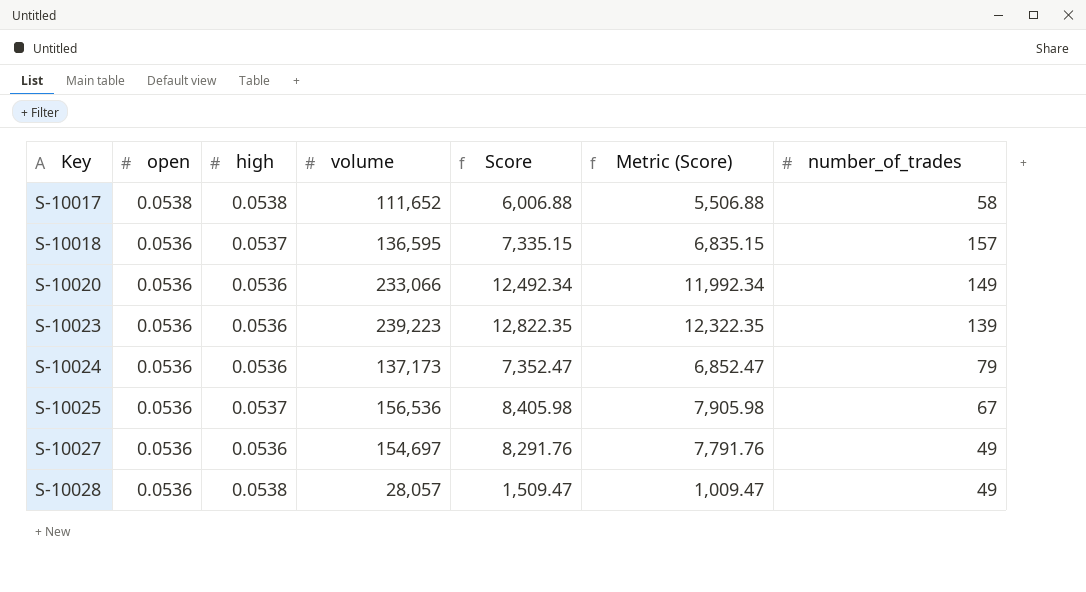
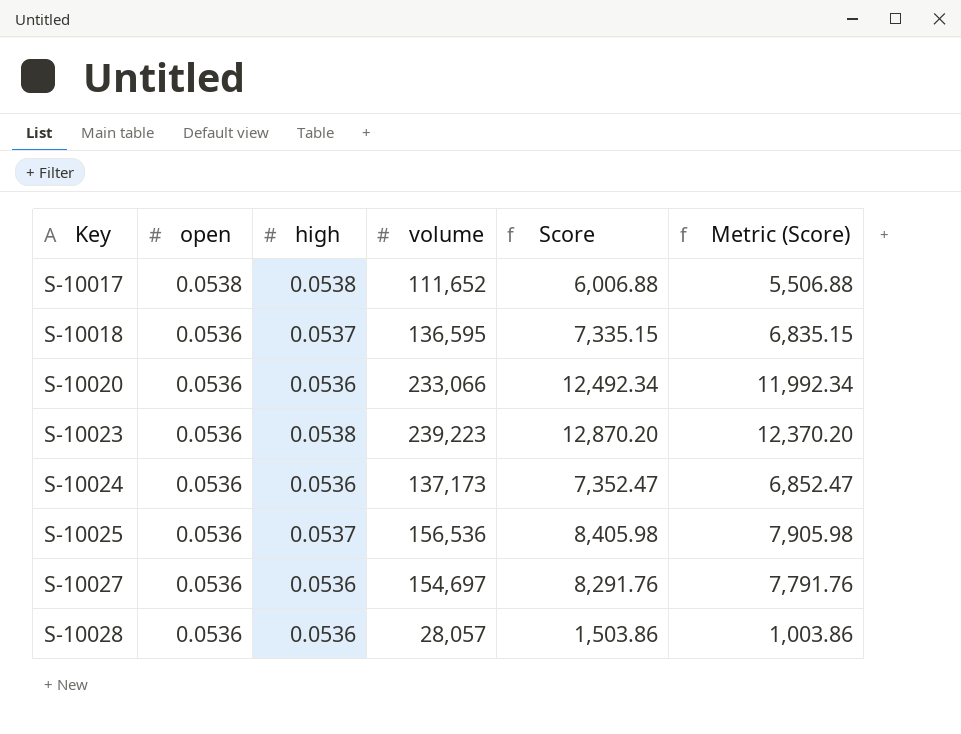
column number_of_trades | position: 7 -> none
S-10023 | high: 0.0536 -> 0.0538
S-10023 | Score: 12,822.35 -> 12,870.20
S-10023 | Metric (Score): 12,322.35 -> 12,370.20
S-10028 | high: 0.0538 -> 0.0536
S-10028 | Score: 1,509.47 -> 1,503.86
S-10028 | Metric (Score): 1,009.47 -> 1,003.86

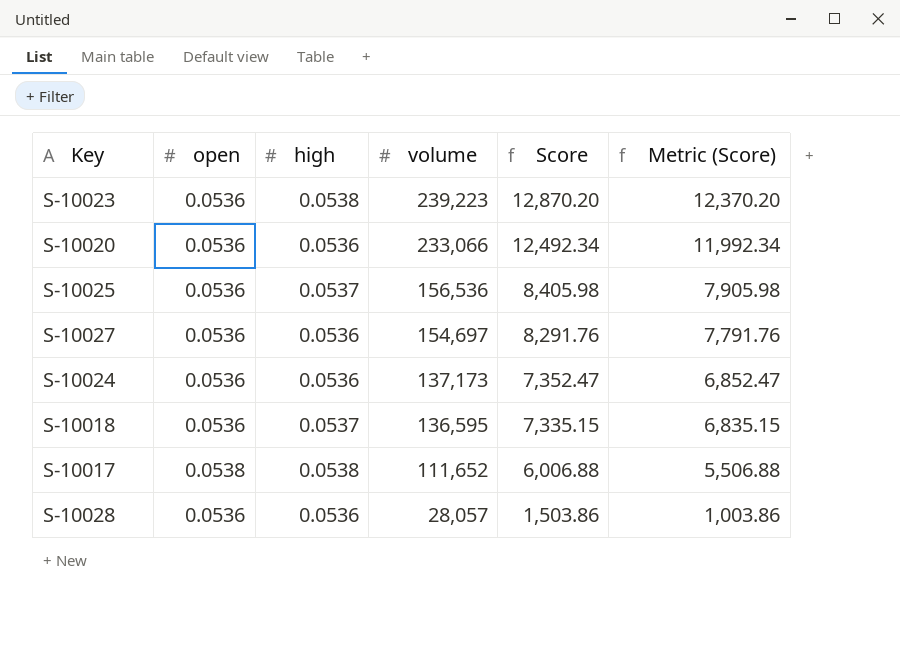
row order: Key ascending -> volume descending

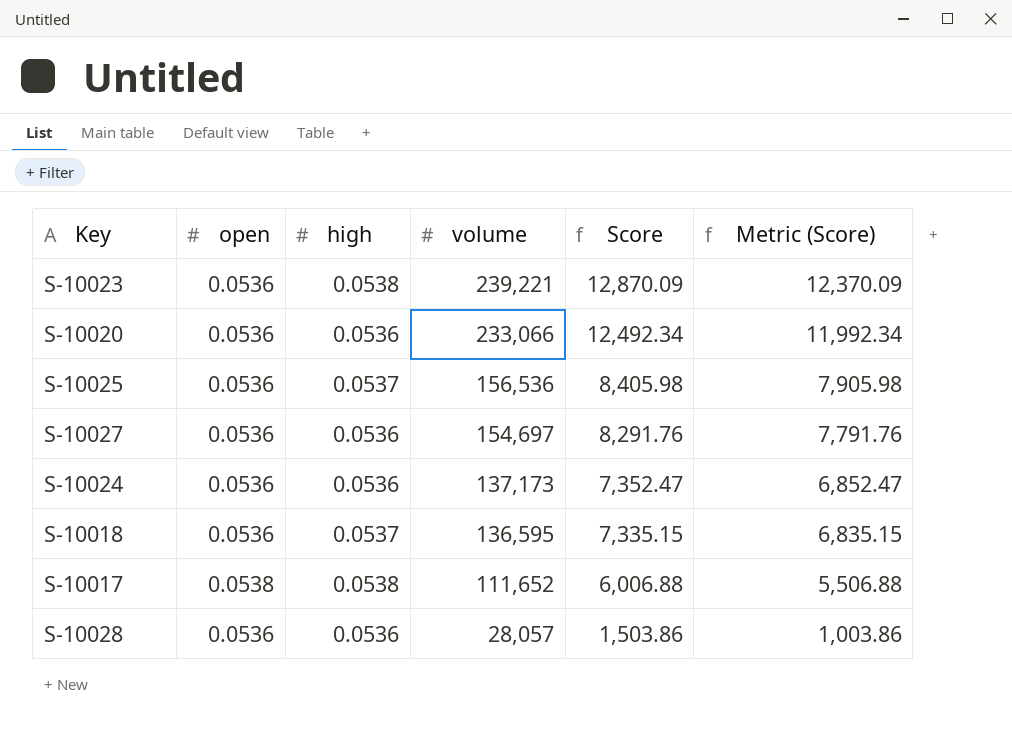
S-10023 | volume: 239,223 -> 239,221
S-10023 | Score: 12,870.20 -> 12,870.09
S-10023 | Metric (Score): 12,370.20 -> 12,370.09

